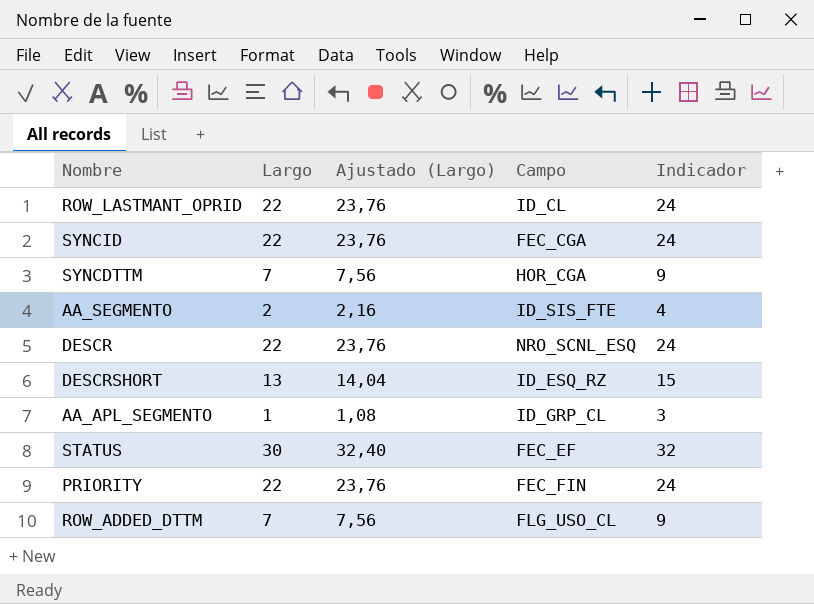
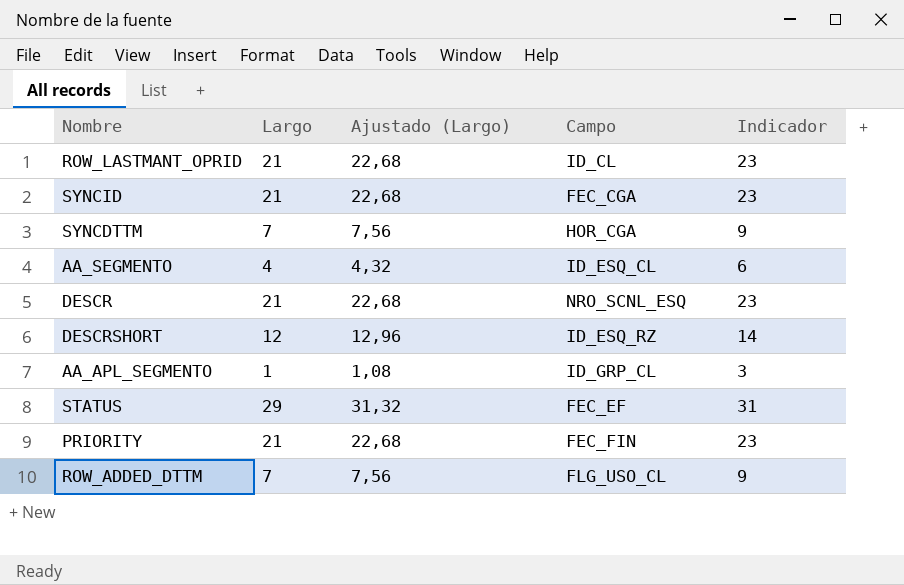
ROW_LASTMANT_OPRID | Largo: 22 -> 21
ROW_LASTMANT_OPRID | Ajustado (Largo): 23,76 -> 22,68
ROW_LASTMANT_OPRID | Indicador: 24 -> 23
SYNCID | Largo: 22 -> 21
SYNCID | Ajustado (Largo): 23,76 -> 22,68
SYNCID | Indicador: 24 -> 23
AA_SEGMENTO | Largo: 2 -> 4
AA_SEGMENTO | Ajustado (Largo): 2,16 -> 4,32
AA_SEGMENTO | Campo: ID_SIS_FTE -> ID_ESQ_CL
AA_SEGMENTO | Indicador: 4 -> 6
DESCR | Largo: 22 -> 21
DESCR | Ajustado (Largo): 23,76 -> 22,68
DESCR | Indicador: 24 -> 23
DESCRSHORT | Largo: 13 -> 12
DESCRSHORT | Ajustado (Largo): 14,04 -> 12,96
DESCRSHORT | Indicador: 15 -> 14
STATUS | Largo: 30 -> 29
STATUS | Ajustado (Largo): 32,40 -> 31,32
STATUS | Indicador: 32 -> 31
PRIORITY | Largo: 22 -> 21
PRIORITY | Ajustado (Largo): 23,76 -> 22,68
PRIORITY | Indicador: 24 -> 23

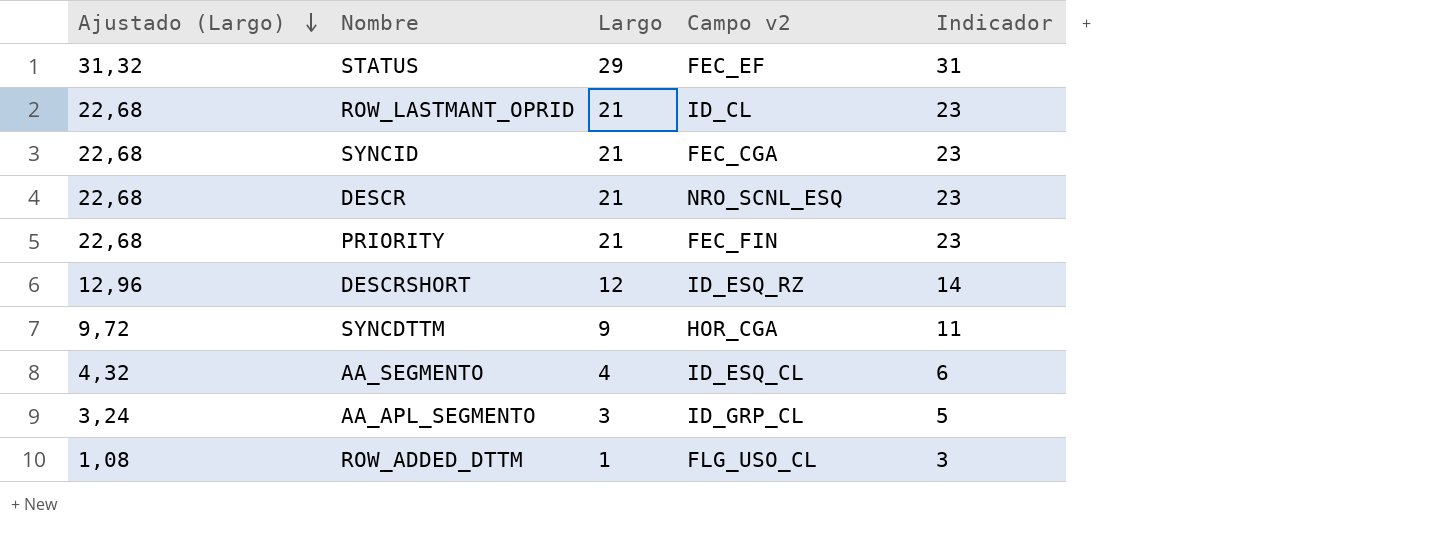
row order: none -> Ajustado (Largo) descending
column Ajustado (Largo) | position: 3 -> 1
column name: Campo -> Campo v2
SYNCDTTM | Ajustado (Largo): 7,56 -> 9,72
SYNCDTTM | Largo: 7 -> 9
SYNCDTTM | Indicador: 9 -> 11
AA_APL_SEGMENTO | Ajustado (Largo): 1,08 -> 3,24
AA_APL_SEGMENTO | Largo: 1 -> 3
AA_APL_SEGMENTO | Indicador: 3 -> 5
ROW_ADDED_DTTM | Ajustado (Largo): 7,56 -> 1,08
ROW_ADDED_DTTM | Largo: 7 -> 1
ROW_ADDED_DTTM | Indicador: 9 -> 3

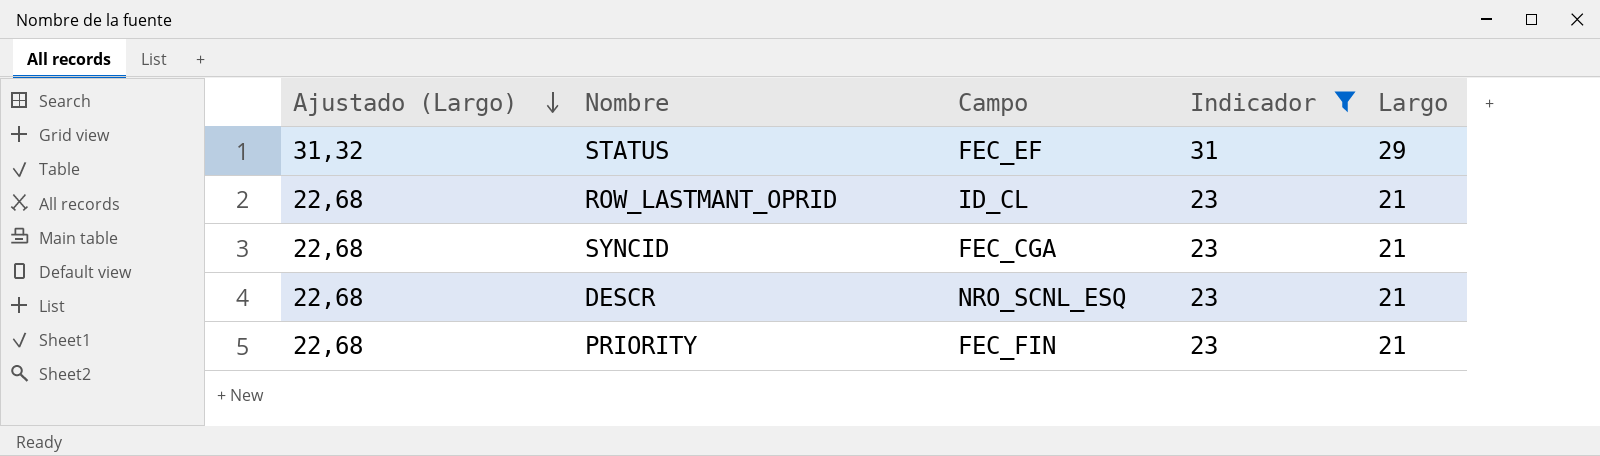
filter: none -> Indicador >= 23
column name: Campo v2 -> Campo
column Largo | position: 3 -> 5

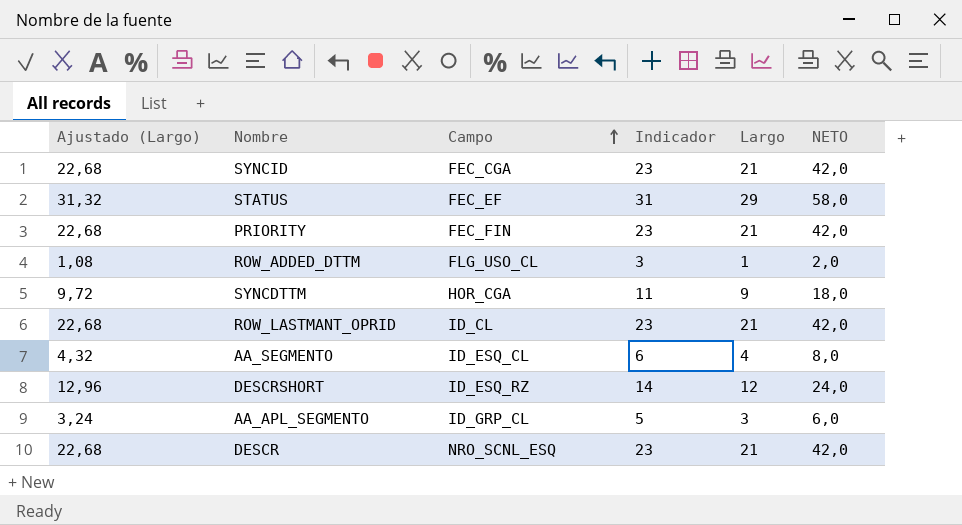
filter: Indicador >= 23 -> none
row order: Ajustado (Largo) descending -> Campo ascending
column NETO | formula: none -> [Largo] * 2

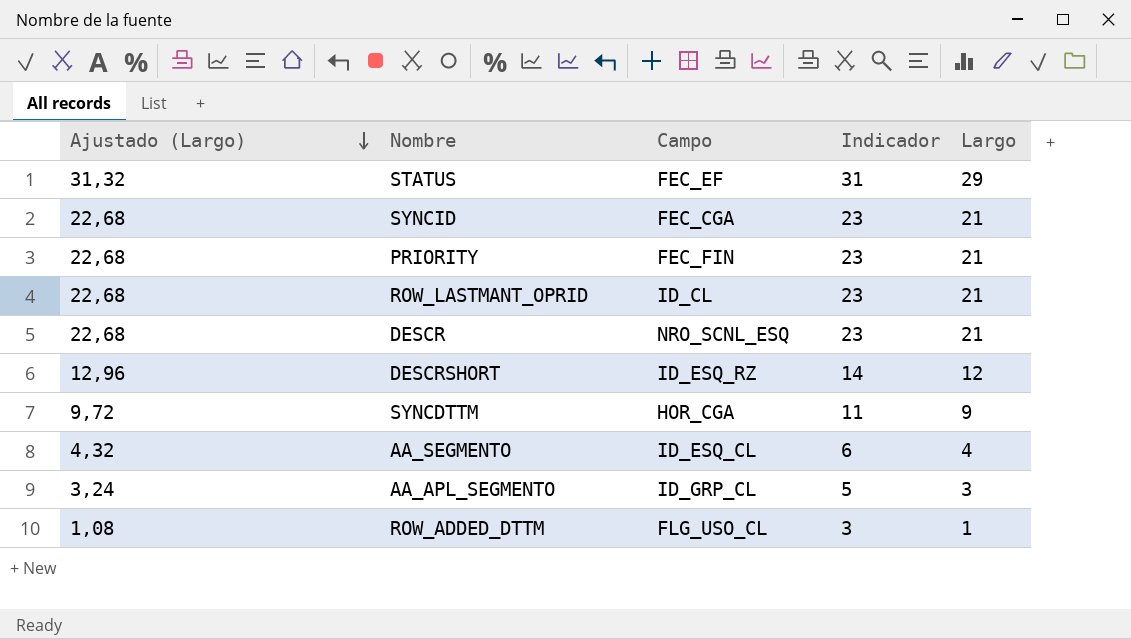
row order: Campo ascending -> Ajustado (Largo) descending
column NETO | formula: [Largo] * 2 -> none

